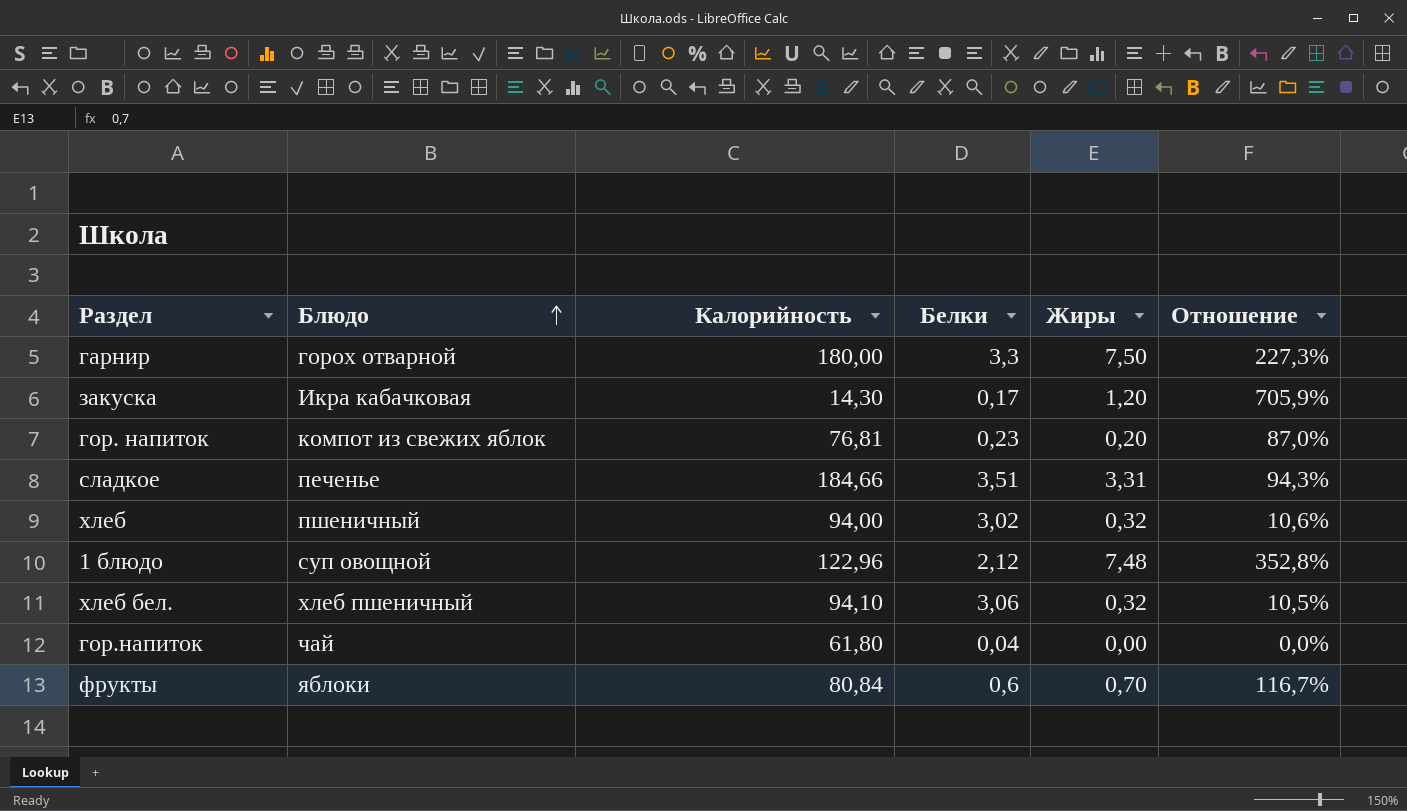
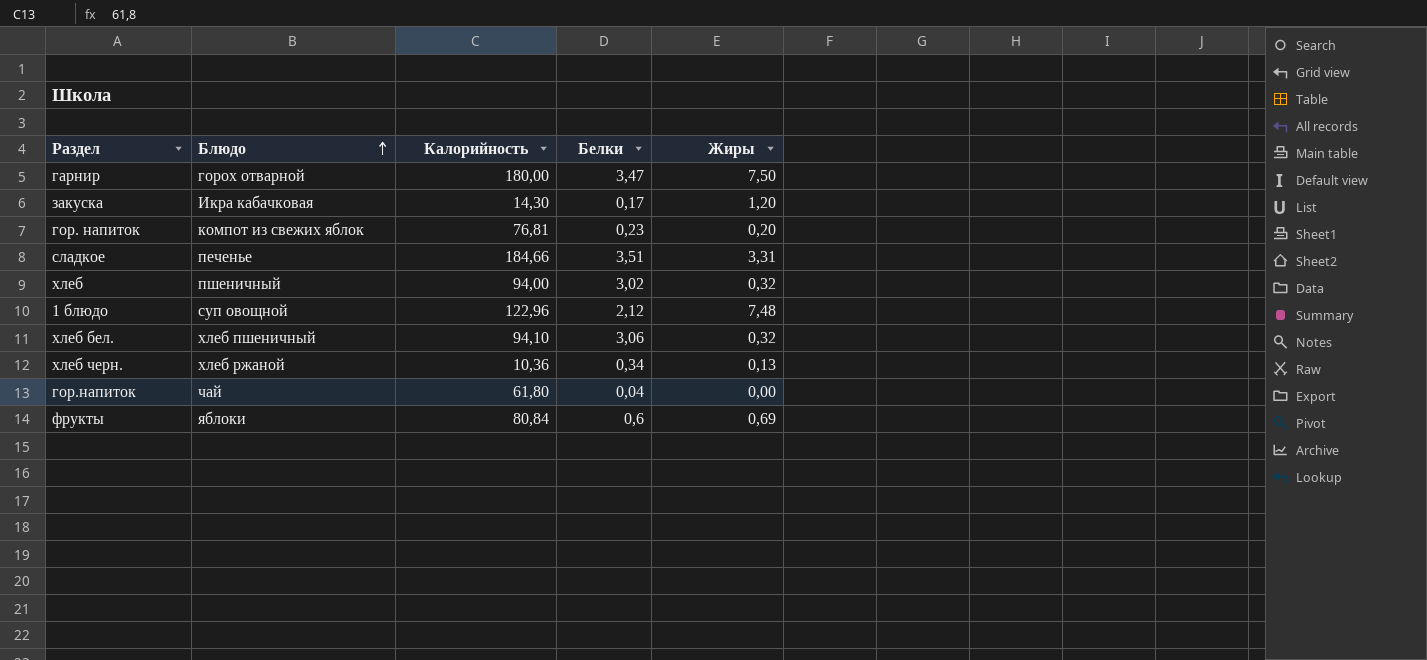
column Отношение | formula: [Жиры] / [Белки] -> none
гарнир | Белки: 3,3 -> 3,47
row хлеб черн.: none -> хлеб ржаной | 10,36 | 0,34 | 0,13
фрукты | Жиры: 0,70 -> 0,69

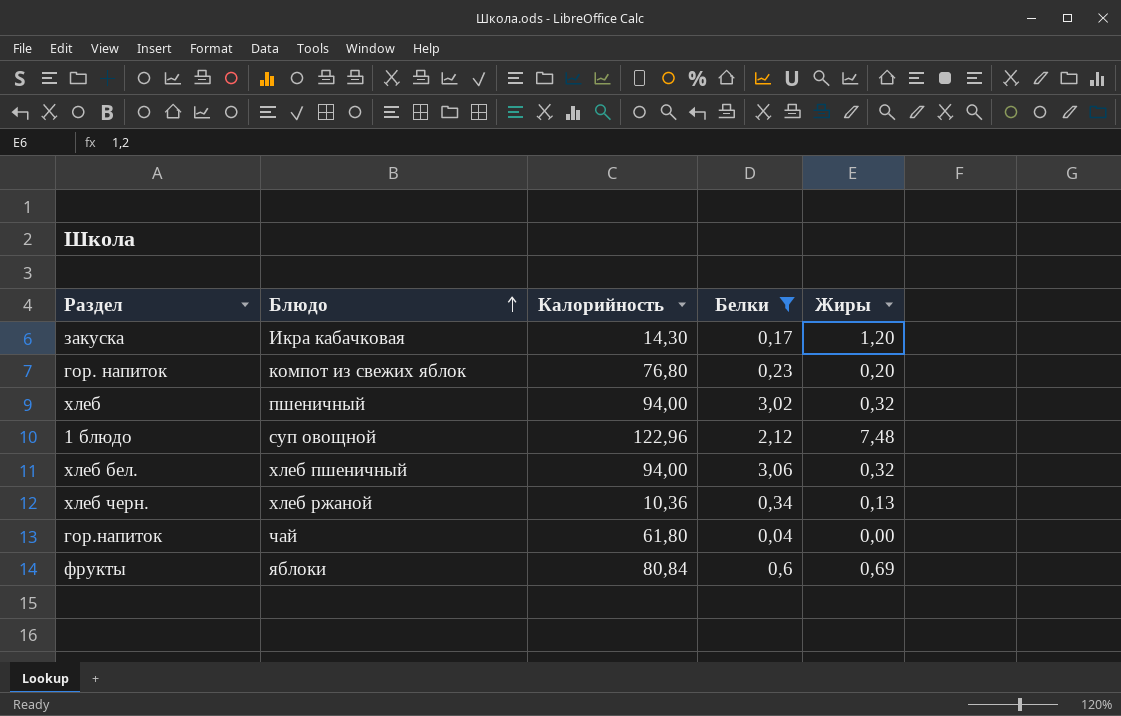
filter: none -> Белки <= 3,06
гор. напиток | Калорийность: 76,81 -> 76,80
хлеб бел. | Калорийность: 94,10 -> 94,00

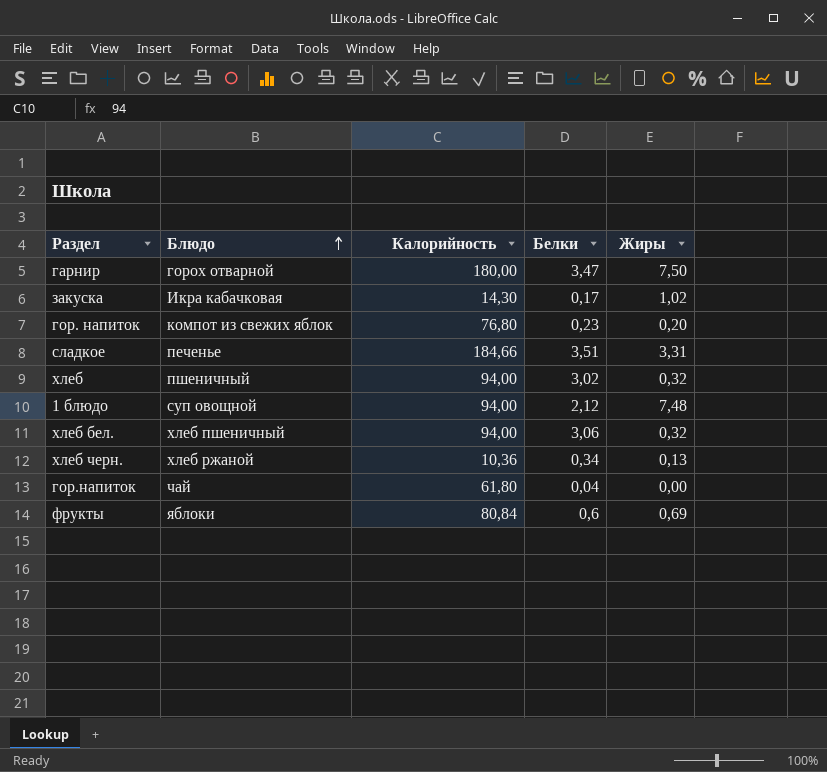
filter: Белки <= 3,06 -> none
закуска | Жиры: 1,20 -> 1,02
1 блюдо | Калорийность: 122,96 -> 94,00

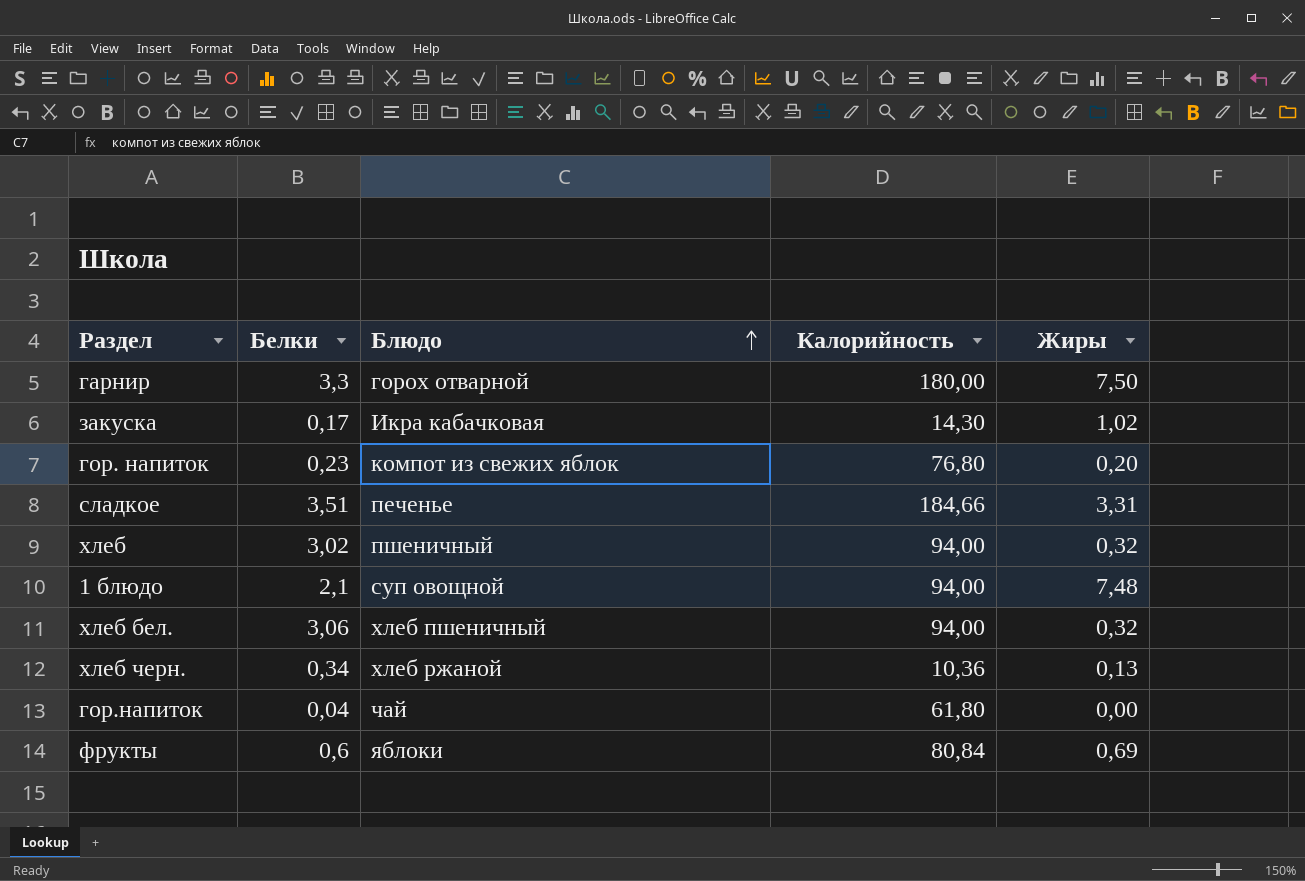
column Белки | position: 4 -> 2
гарнир | Белки: 3,47 -> 3,3
1 блюдо | Белки: 2,12 -> 2,1

